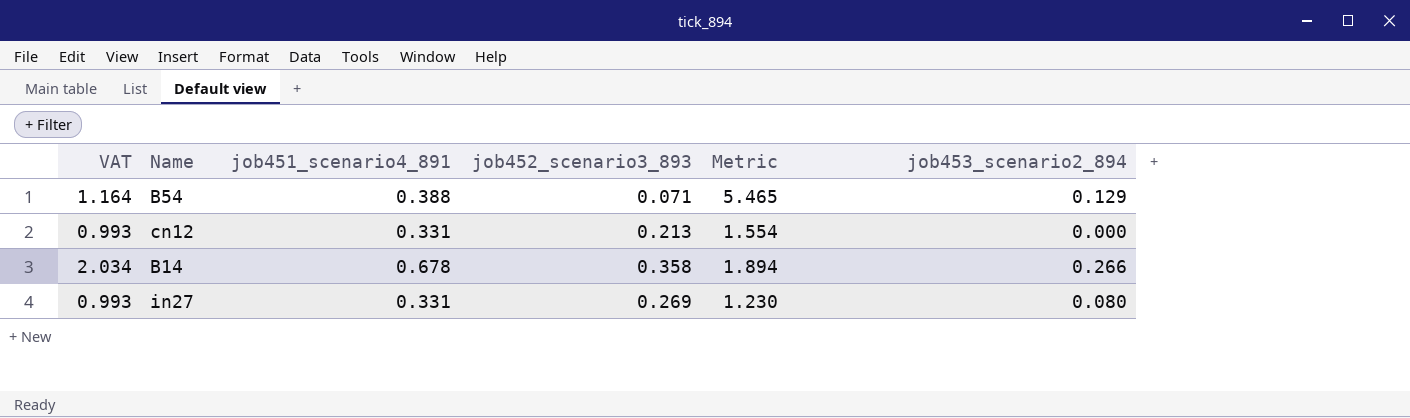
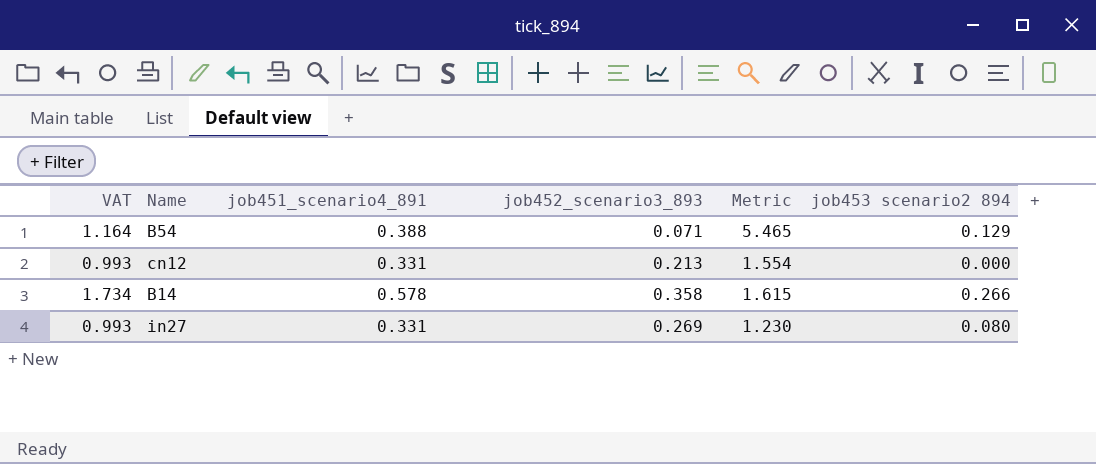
column name: job453_scenario2_894 -> job453 scenario2 894
B14 | VAT: 2.034 -> 1.734
B14 | job451_scenario4_891: 0.678 -> 0.578
B14 | Metric: 1.894 -> 1.615

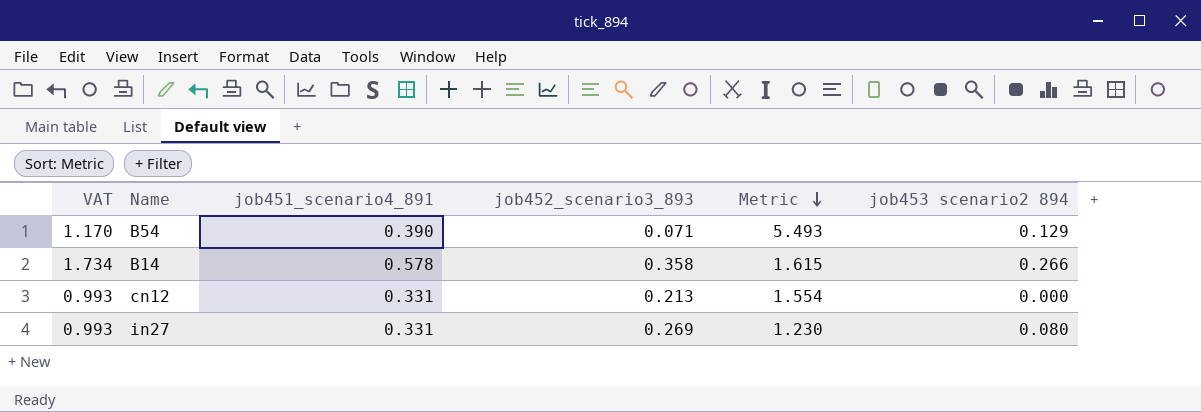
row order: none -> Metric descending
B54 | VAT: 1.164 -> 1.170
B54 | job451_scenario4_891: 0.388 -> 0.390
B54 | Metric: 5.465 -> 5.493

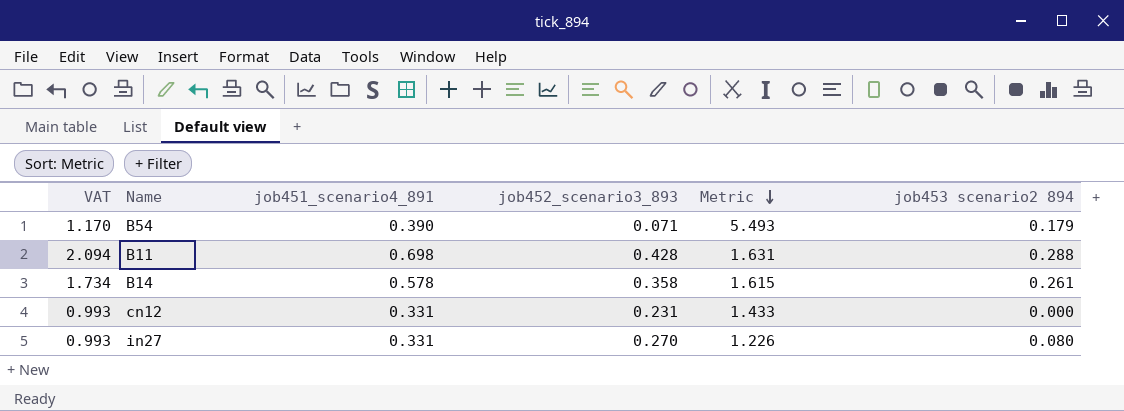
B54 | job453 scenario2 894: 0.129 -> 0.179
row B11: none -> 2.094 | 0.698 | 0.428 | 1.631 | 0.288
B14 | job453 scenario2 894: 0.266 -> 0.261
cn12 | job452_scenario3_893: 0.213 -> 0.231
cn12 | Metric: 1.554 -> 1.433
in27 | job452_scenario3_893: 0.269 -> 0.270
in27 | Metric: 1.230 -> 1.226

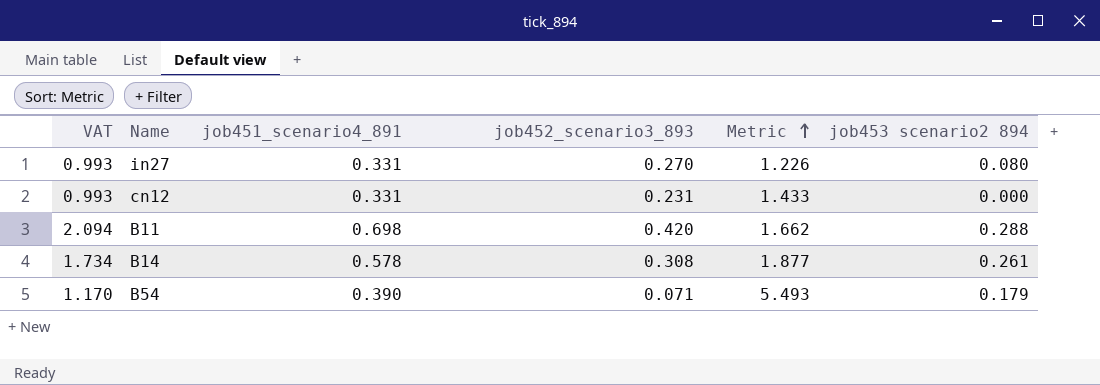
row order: Metric descending -> Metric ascending
B11 | job452_scenario3_893: 0.428 -> 0.420
B11 | Metric: 1.631 -> 1.662
B14 | job452_scenario3_893: 0.358 -> 0.308
B14 | Metric: 1.615 -> 1.877

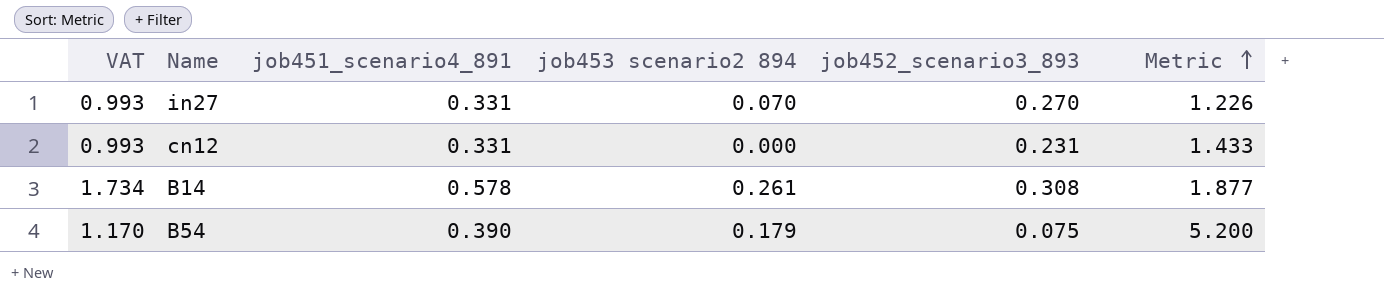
column job453 scenario2 894 | position: 6 -> 4
row B11: 2.094 | 0.698 | 0.420 | 1.662 | 0.288 -> none
in27 | job453 scenario2 894: 0.080 -> 0.070
B54 | job452_scenario3_893: 0.071 -> 0.075
B54 | Metric: 5.493 -> 5.200

